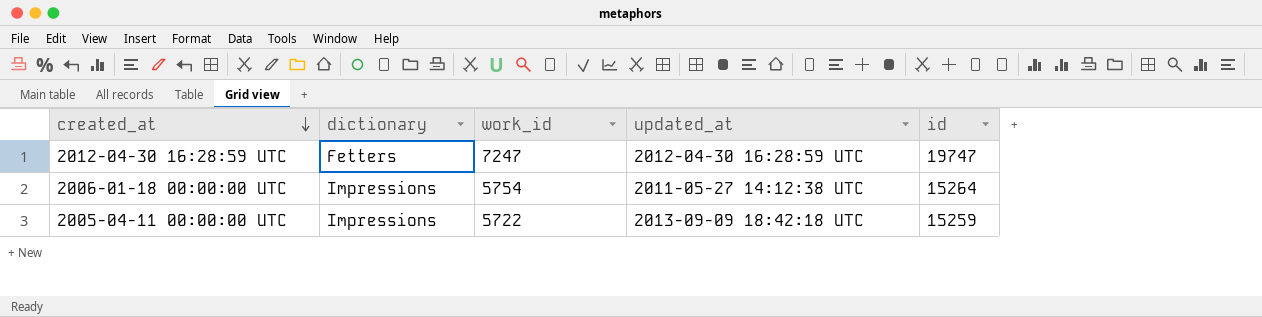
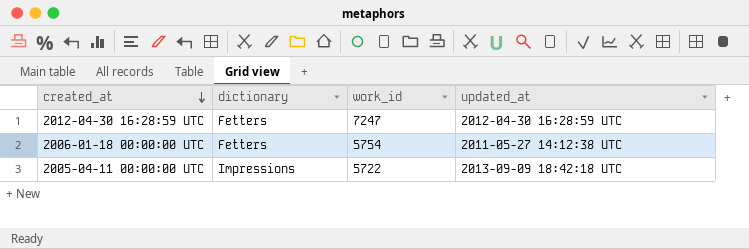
column id | position: 5 -> none
2006-01-18 00:00:00 UTC | dictionary: Impressions -> Fetters

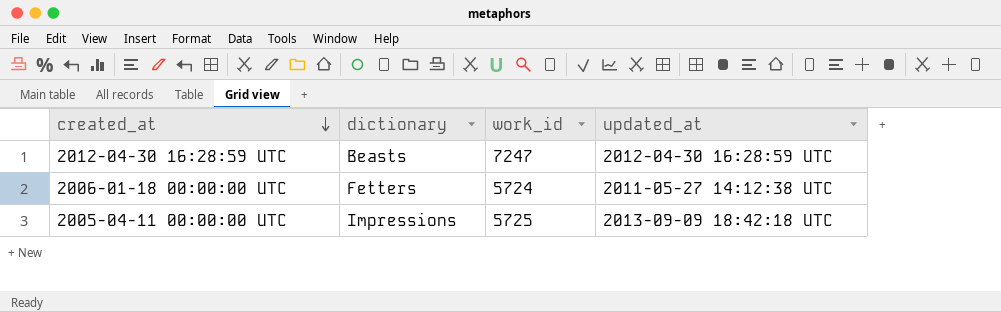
2012-04-30 16:28:59 UTC | dictionary: Fetters -> Beasts
2006-01-18 00:00:00 UTC | work_id: 5754 -> 5724
2005-04-11 00:00:00 UTC | work_id: 5722 -> 5725

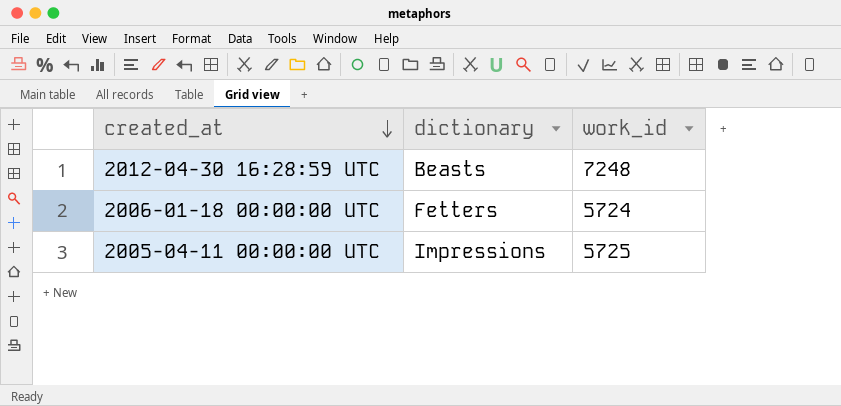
column updated_at | position: 4 -> none
2012-04-30 16:28:59 UTC | work_id: 7247 -> 7248

